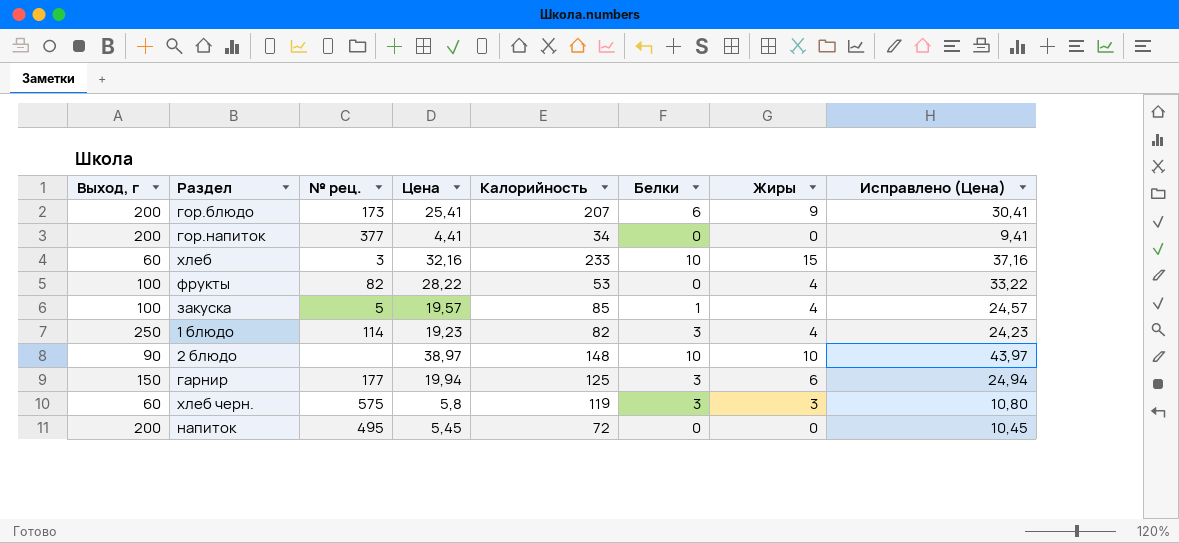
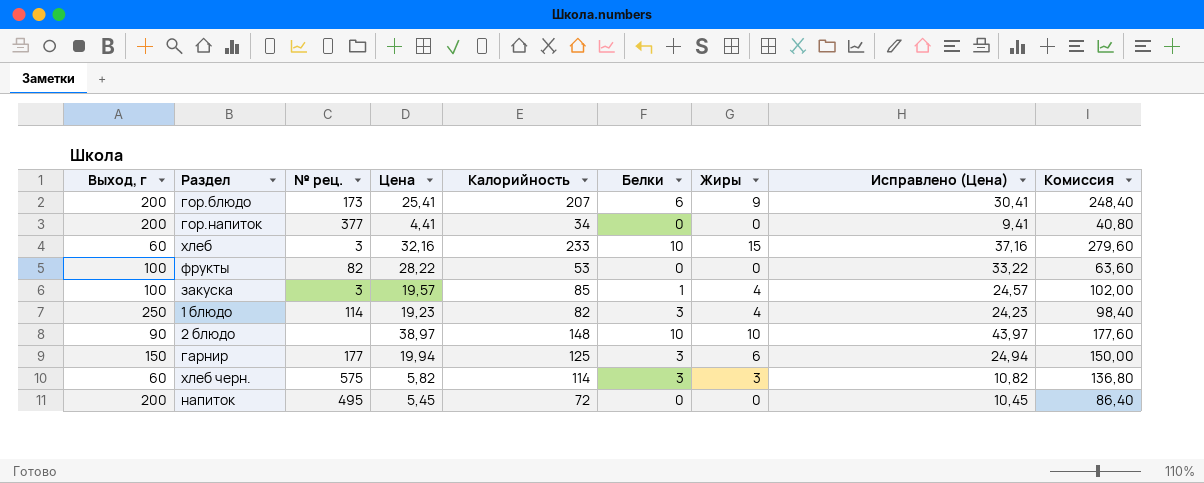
column Комиссия | formula: none -> [Калорийность] * 1,2
фрукты | Жиры: 4 -> 0
закуска | № рец.: 5 -> 3
хлеб черн. | Цена: 5,8 -> 5,82
хлеб черн. | Калорийность: 119 -> 114
хлеб черн. | Исправлено (Цена): 10,80 -> 10,82

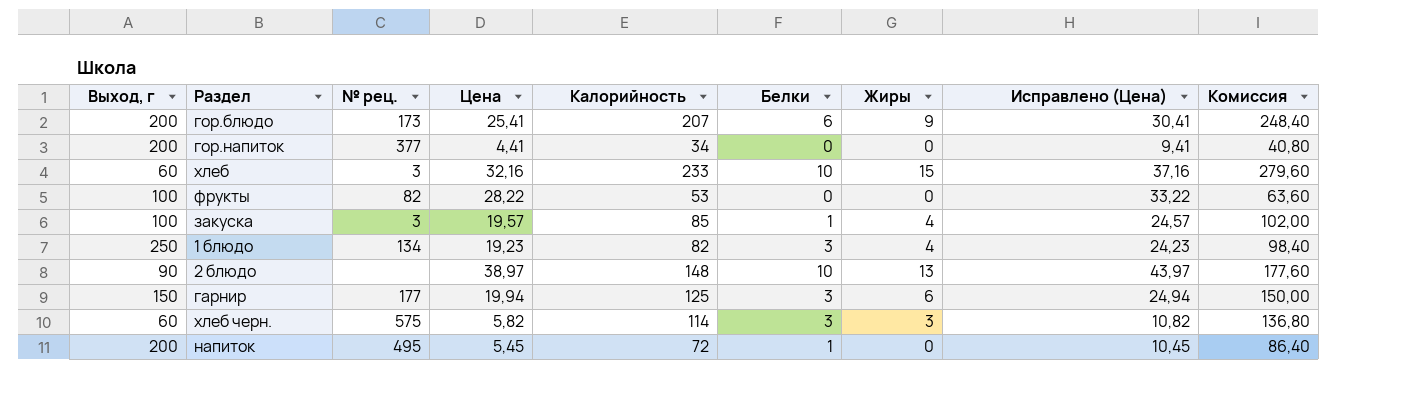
1 блюдо | № рец.: 114 -> 134
2 блюдо | Жиры: 10 -> 13
напиток | Белки: 0 -> 1

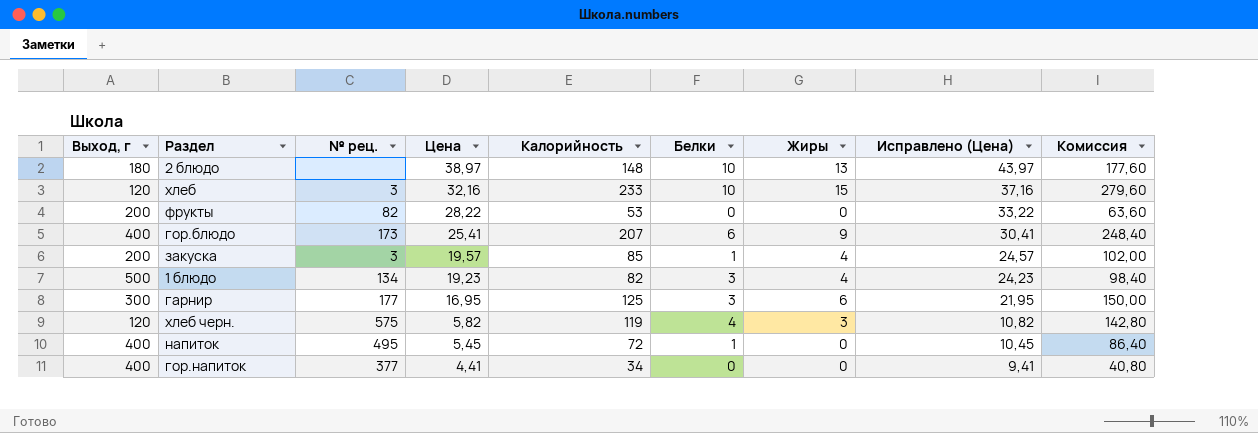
row order: none -> Цена descending
2 блюдо | Выход, г: 90 -> 180
хлеб | Выход, г: 60 -> 120
фрукты | Выход, г: 100 -> 200
гор.блюдо | Выход, г: 200 -> 400
закуска | Выход, г: 100 -> 200
1 блюдо | Выход, г: 250 -> 500
гарнир | Выход, г: 150 -> 300
гарнир | Цена: 19,94 -> 16,95
гарнир | Исправлено (Цена): 24,94 -> 21,95
хлеб черн. | Выход, г: 60 -> 120
хлеб черн. | Калорийность: 114 -> 119
хлеб черн. | Белки: 3 -> 4
хлеб черн. | Комиссия: 136,80 -> 142,80
напиток | Выход, г: 200 -> 400
гор.напиток | Выход, г: 200 -> 400

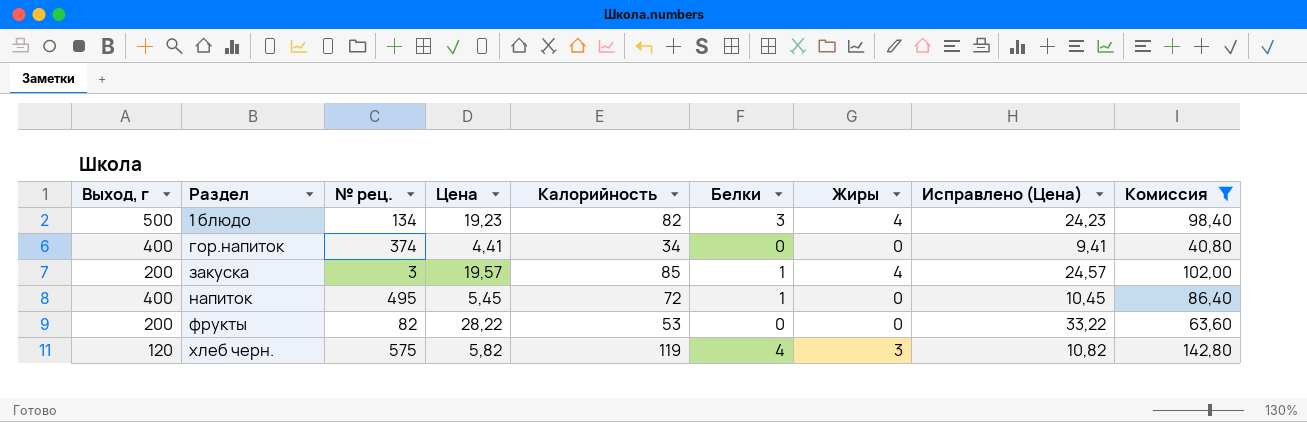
filter: none -> Комиссия <= 142,80
row order: Цена descending -> Раздел ascending
гор.напиток | № рец.: 377 -> 374

